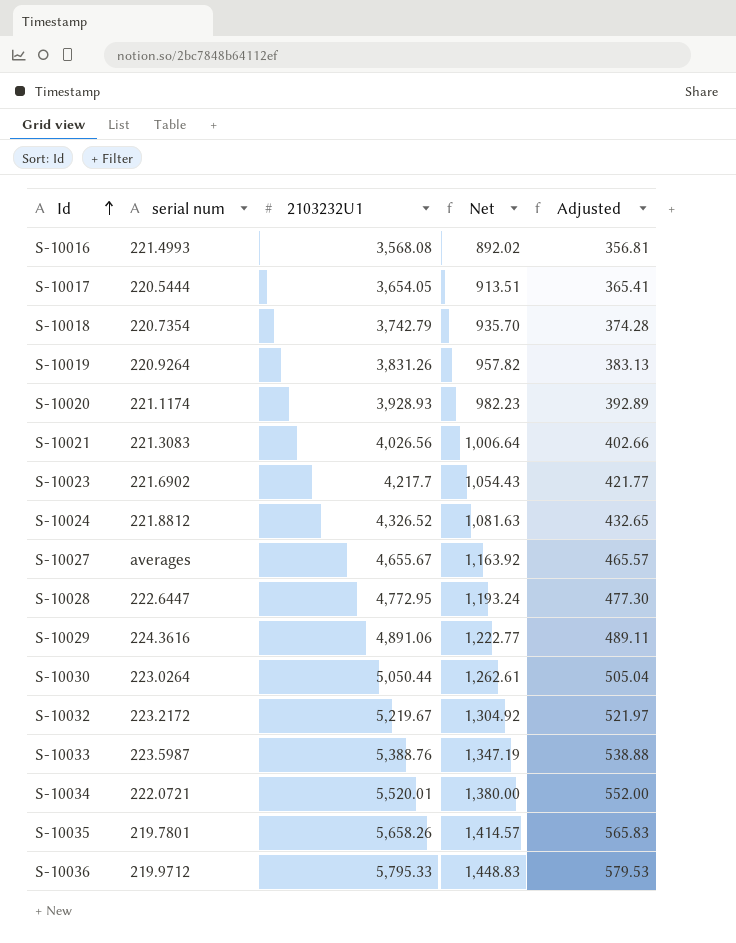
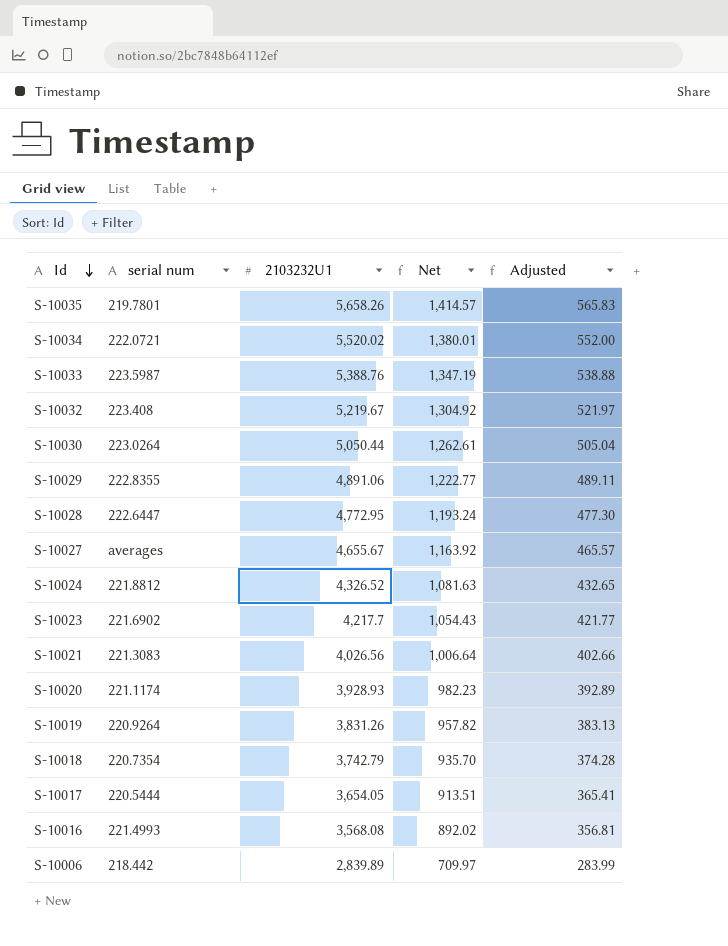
row order: Id ascending -> Id descending
row S-10036: 219.9712 | 5,795.33 | 1,448.83 | 579.53 -> none
S-10034 | 2103232U1: 5,520.01 -> 5,520.02
S-10034 | Net: 1,380.00 -> 1,380.01
S-10032 | serial num: 223.2172 -> 223.408
S-10029 | serial num: 224.3616 -> 222.8355
row S-10006: none -> 218.442 | 2,839.89 | 709.97 | 283.99

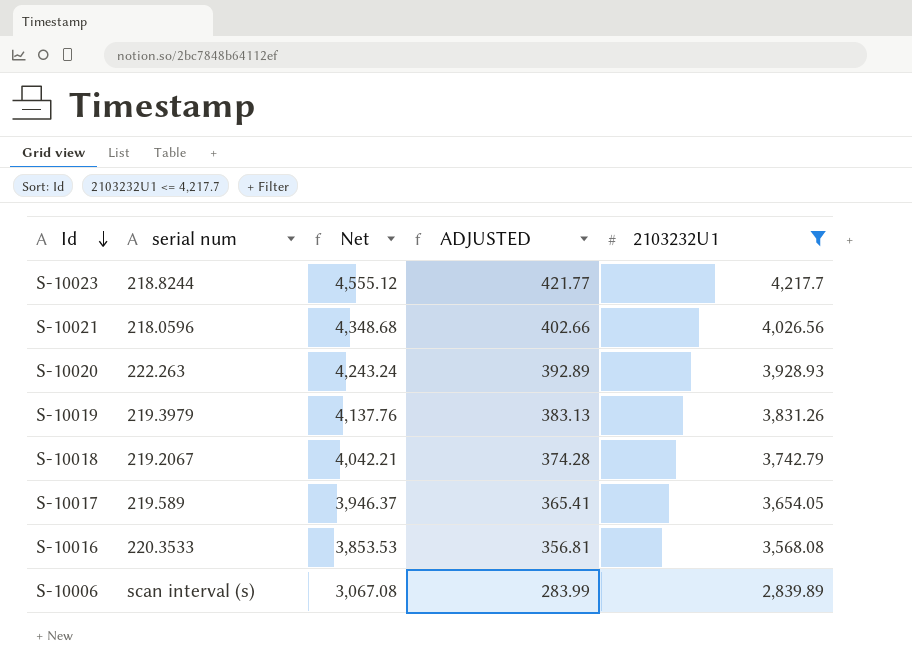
filter: none -> 2103232U1 <= 4,217.7
column Net | formula: [2103232U1] * 0.25 -> [2103232U1] * 1.08
column name: Adjusted -> ADJUSTED
column 2103232U1 | position: 3 -> 5
S-10023 | serial num: 221.6902 -> 218.8244
S-10021 | serial num: 221.3083 -> 218.0596
S-10020 | serial num: 221.1174 -> 222.263
S-10019 | serial num: 220.9264 -> 219.3979
S-10018 | serial num: 220.7354 -> 219.2067
S-10017 | serial num: 220.5444 -> 219.589
S-10016 | serial num: 221.4993 -> 220.3533
S-10006 | serial num: 218.442 -> scan interval (s)

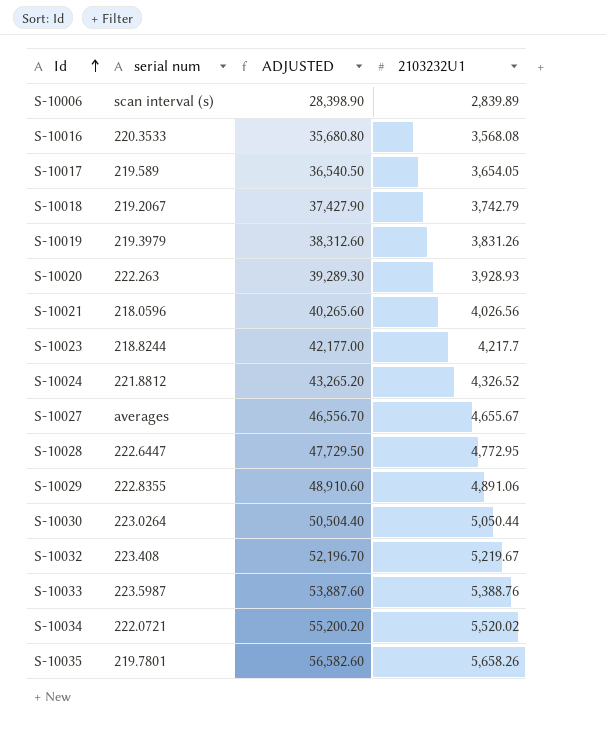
filter: 2103232U1 <= 4,217.7 -> none
row order: Id descending -> Id ascending
column Net | formula: [2103232U1] * 1.08 -> none
column ADJUSTED | formula: [2103232U1] * 0.1 -> [2103232U1] * 10

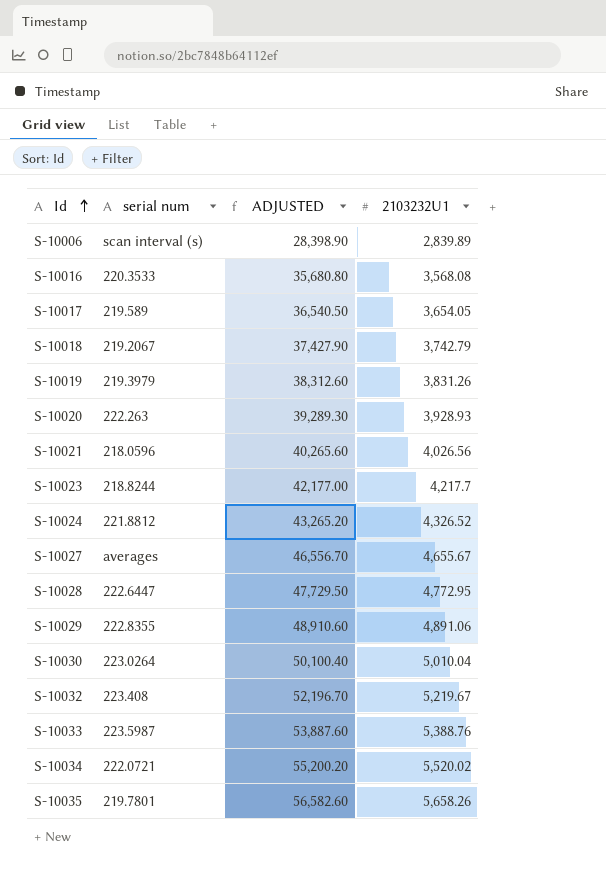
S-10030 | ADJUSTED: 50,504.40 -> 50,100.40
S-10030 | 2103232U1: 5,050.44 -> 5,010.04

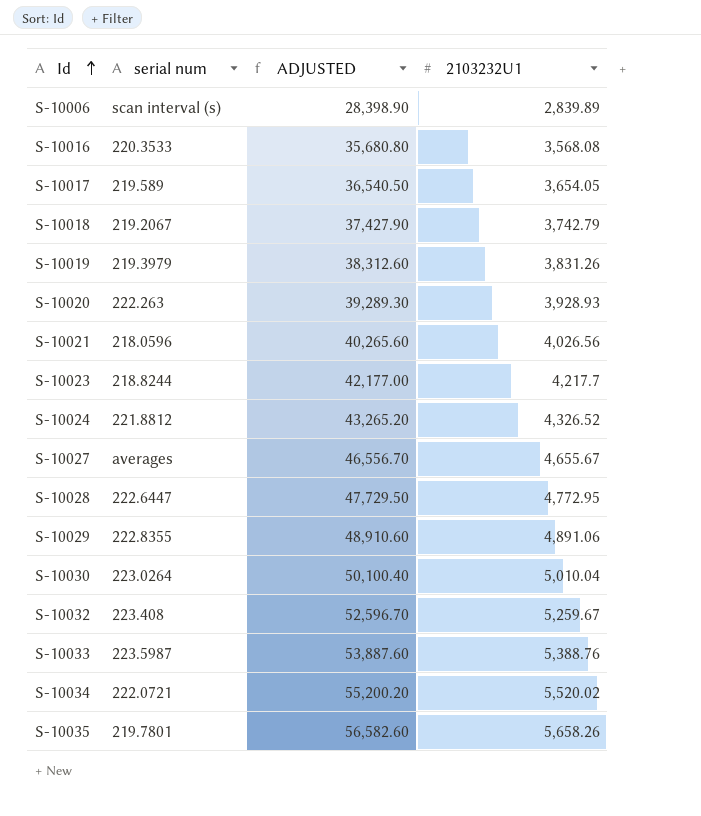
S-10032 | ADJUSTED: 52,196.70 -> 52,596.70
S-10032 | 2103232U1: 5,219.67 -> 5,259.67

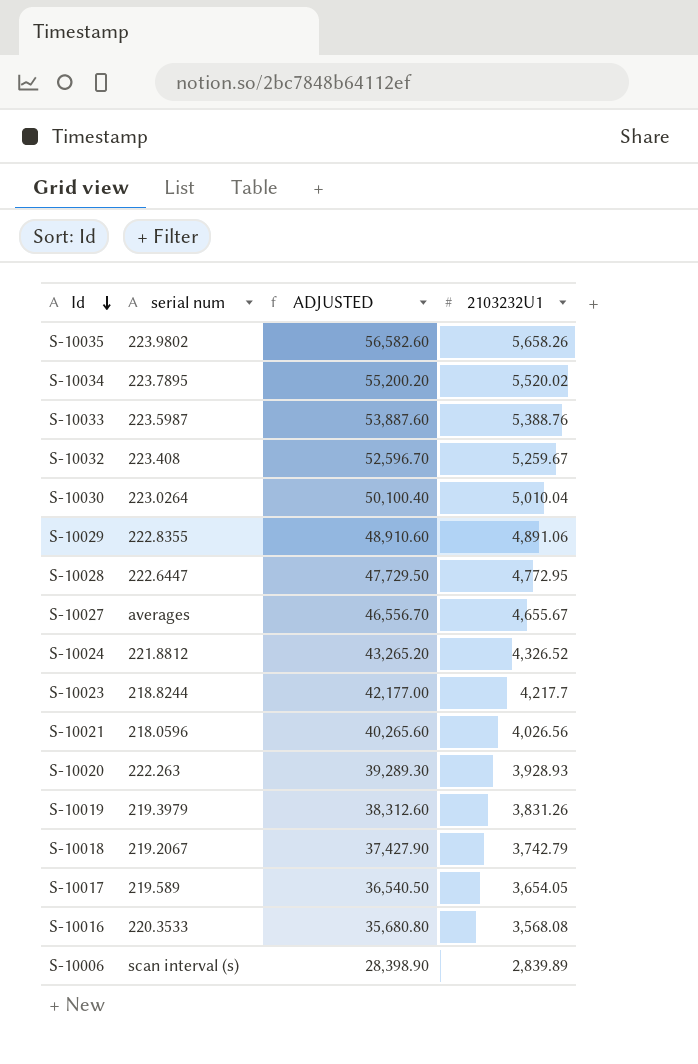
row order: Id ascending -> Id descending
S-10035 | serial num: 219.7801 -> 223.9802
S-10034 | serial num: 222.0721 -> 223.7895

